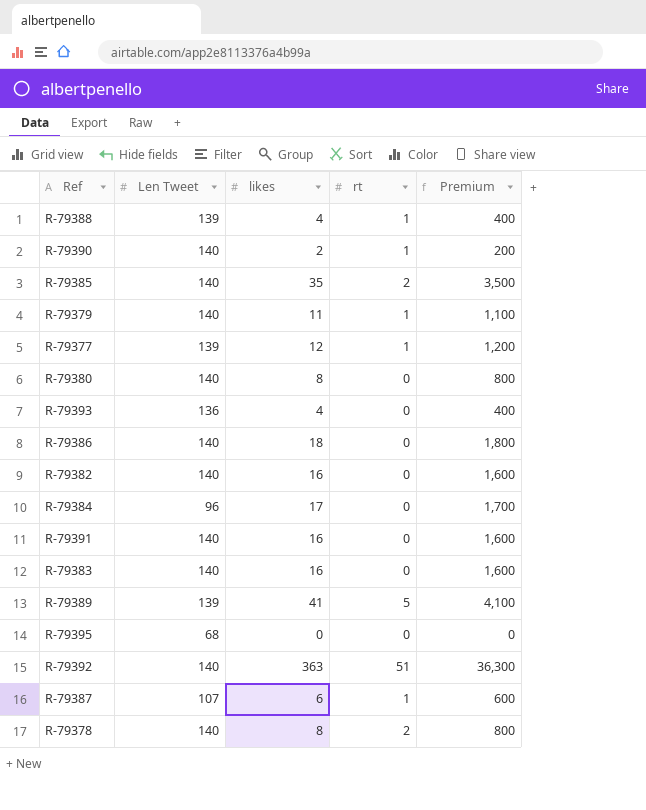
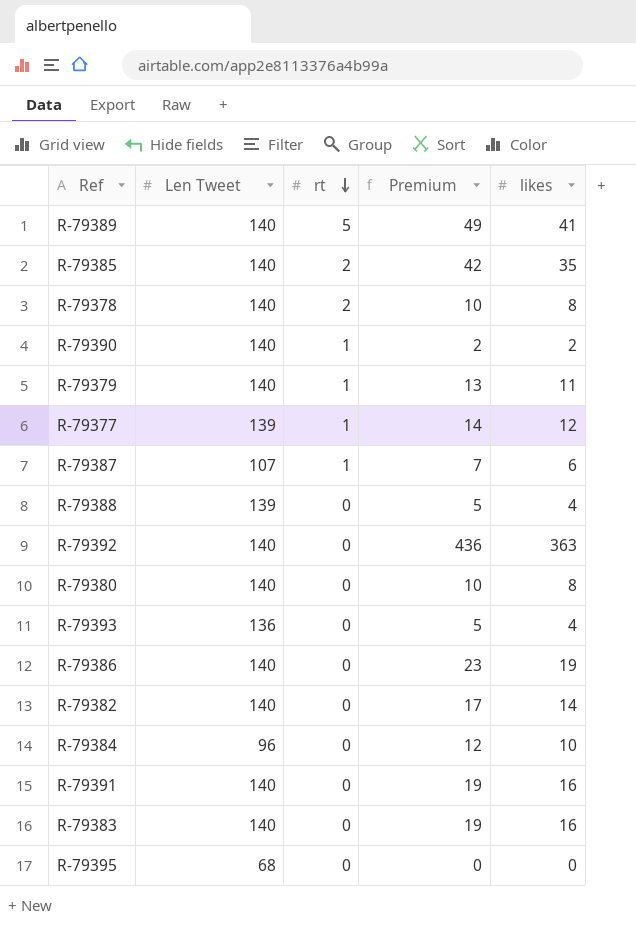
row order: none -> rt descending
column Premium | formula: [likes] * 100 -> [likes] * 1.2
column likes | position: 3 -> 5
R-79389 | Len Tweet: 139 -> 140
R-79388 | rt: 1 -> 0
R-79392 | rt: 51 -> 0
R-79386 | likes: 18 -> 19
R-79382 | likes: 16 -> 14
R-79384 | likes: 17 -> 10

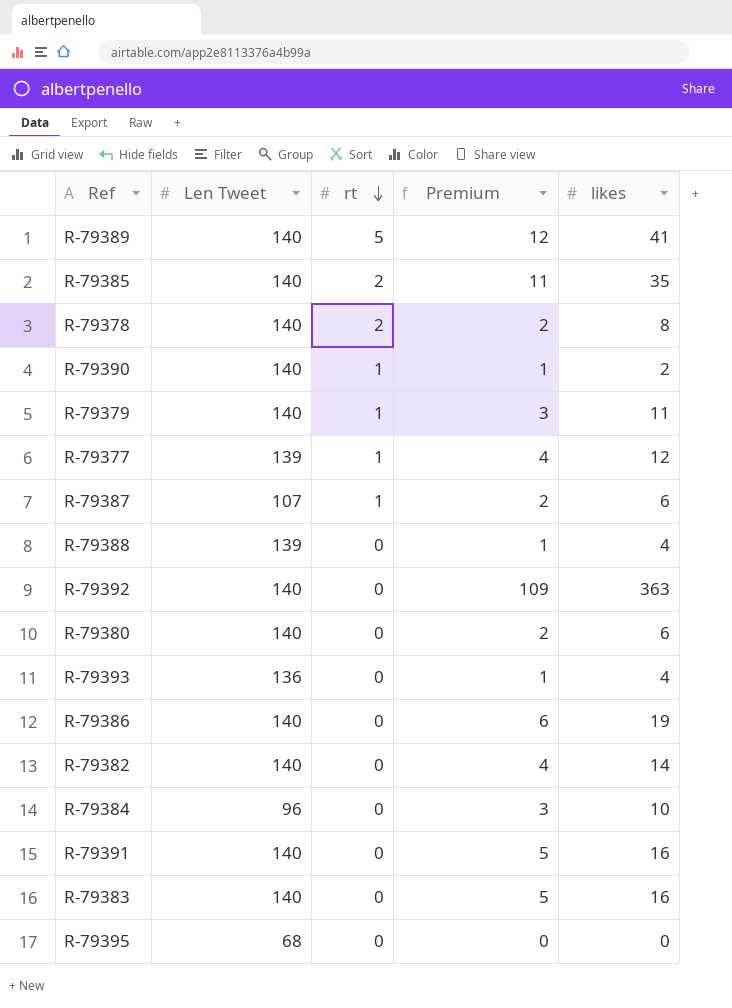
column Premium | formula: [likes] * 1.2 -> [likes] * 0.3
R-79380 | likes: 8 -> 6

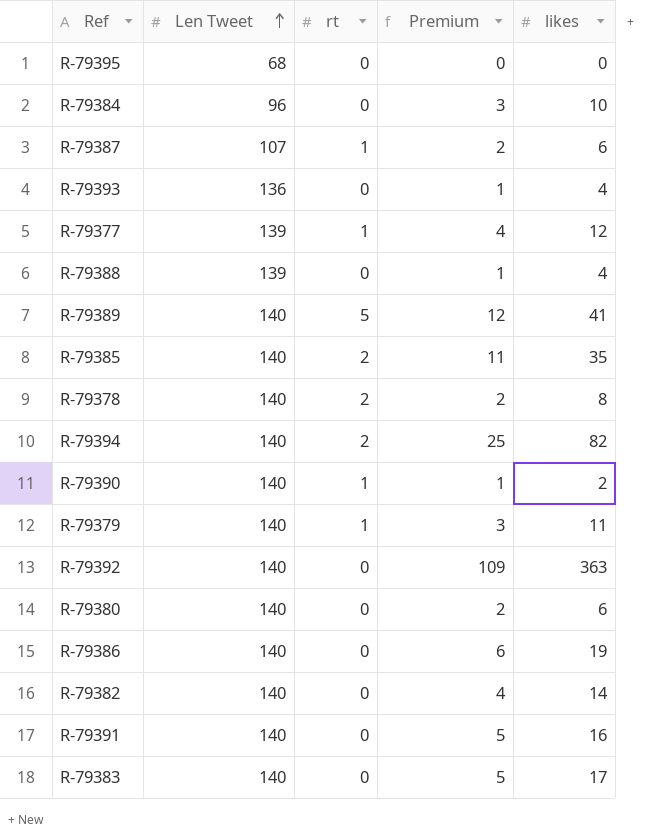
row order: rt descending -> Len Tweet ascending
row R-79394: none -> 140 | 2 | 25 | 82
R-79383 | likes: 16 -> 17

